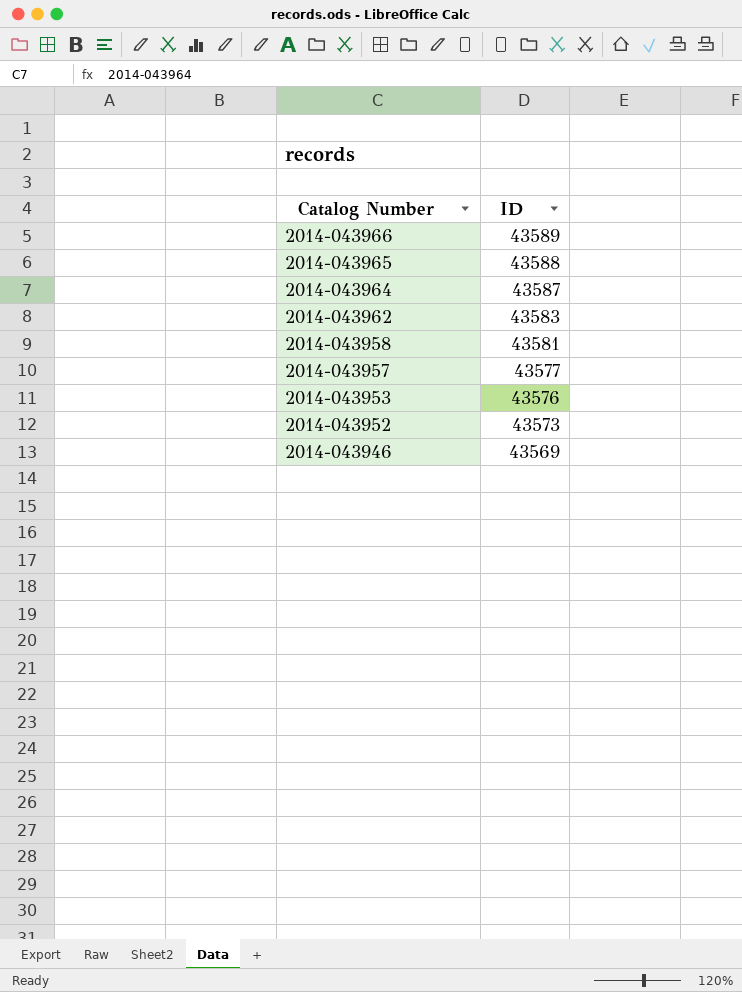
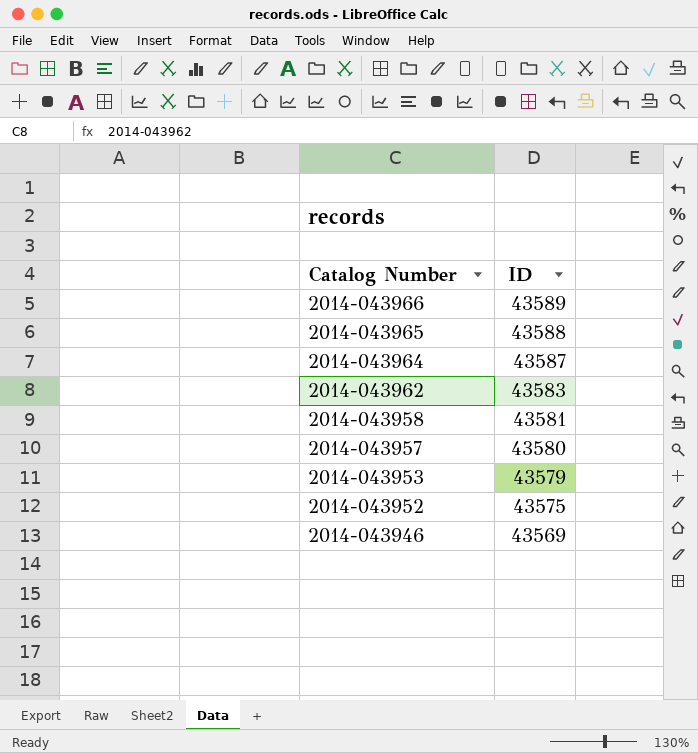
2014-043957 | ID: 43577 -> 43580
2014-043953 | ID: 43576 -> 43579
2014-043952 | ID: 43573 -> 43575

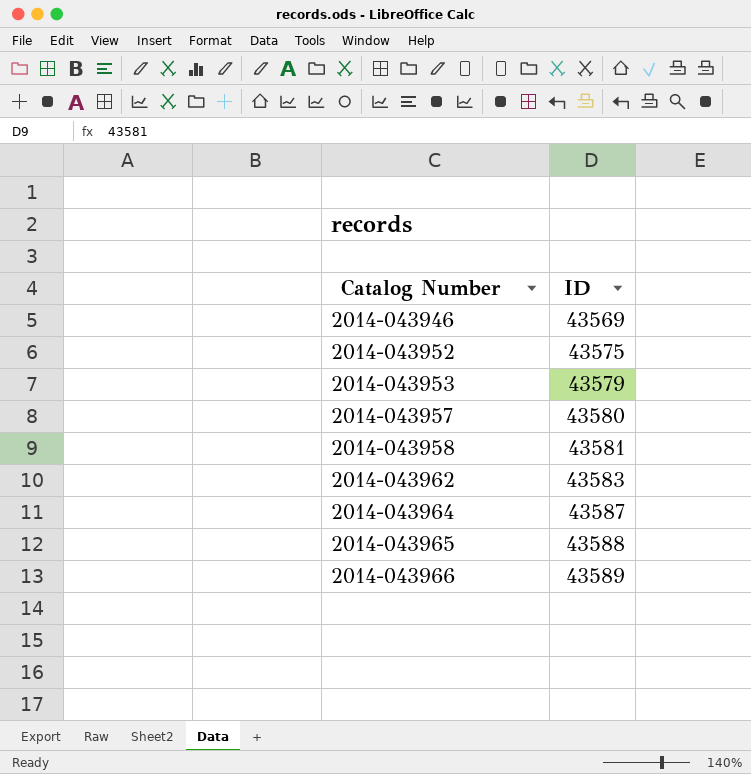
row order: Catalog Number descending -> Catalog Number ascending

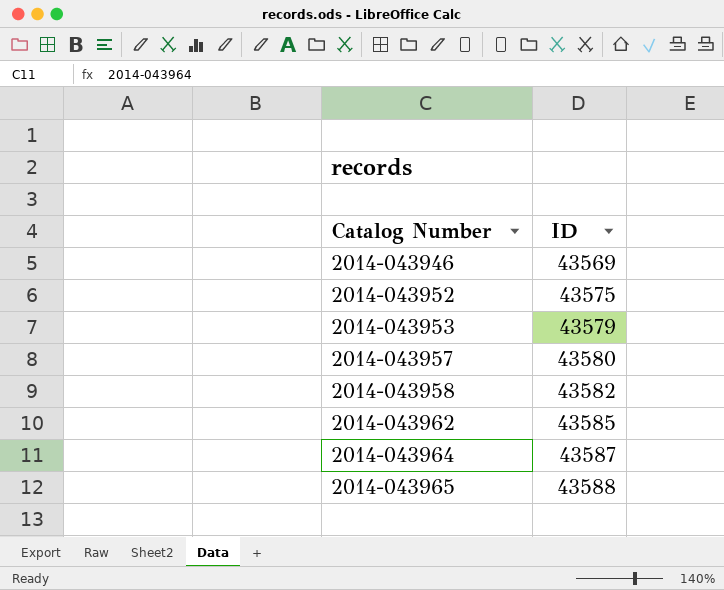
row 2014-043966: 43589 -> none
2014-043958 | ID: 43581 -> 43582
2014-043962 | ID: 43583 -> 43585

